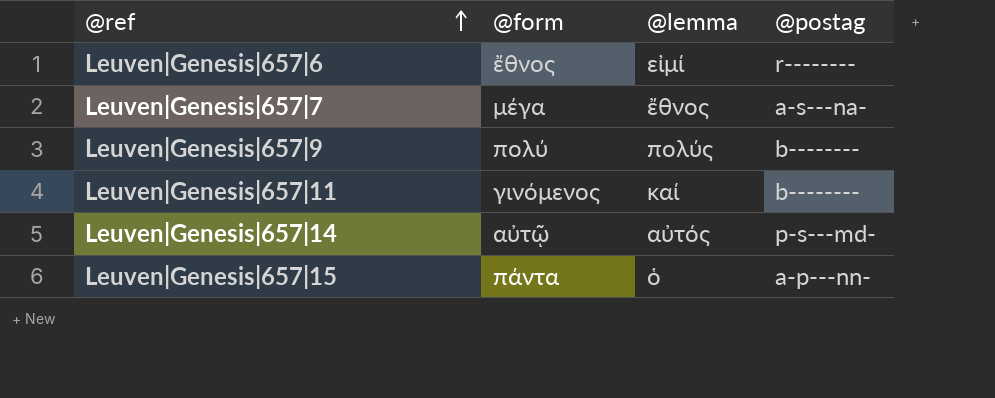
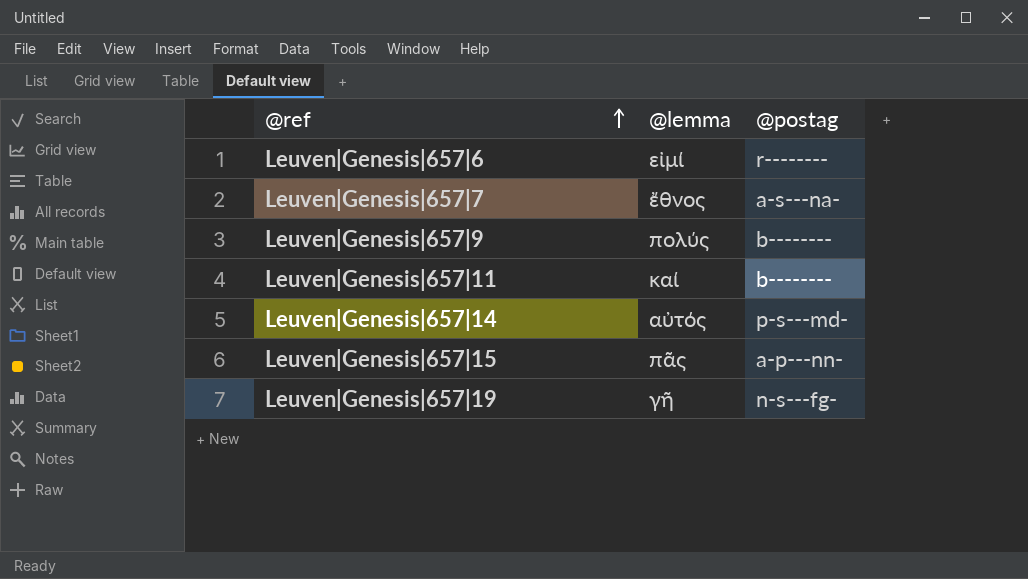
column @form | position: 2 -> none
Leuven|Genesis|657|15 | @lemma: ὁ -> πᾶς
row Leuven|Genesis|657|19: none -> γῆ | n-s---fg-

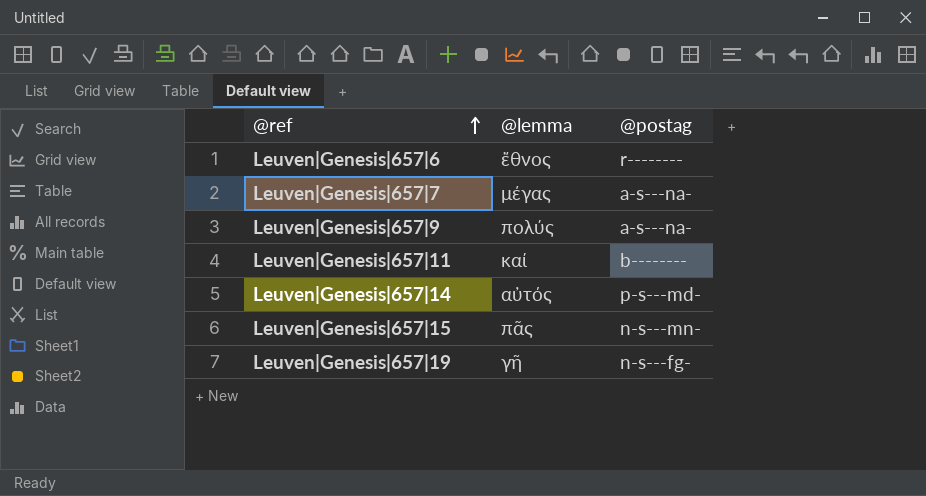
Leuven|Genesis|657|6 | @lemma: εἰμί -> ἔθνος
Leuven|Genesis|657|7 | @lemma: ἔθνος -> μέγας
Leuven|Genesis|657|9 | @postag: b-------- -> a-s---na-
Leuven|Genesis|657|15 | @postag: a-p---nn- -> n-s---mn-

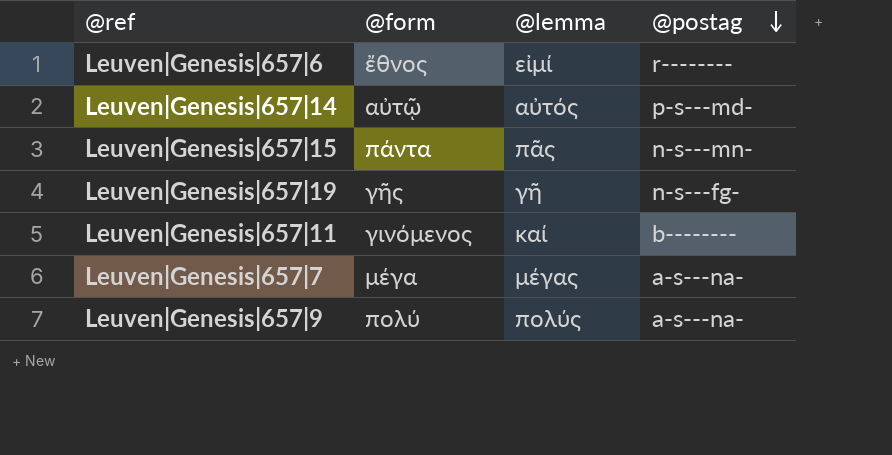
row order: @ref ascending -> @postag descending
column @form | position: none -> 2
Leuven|Genesis|657|6 | @lemma: ἔθνος -> εἰμί

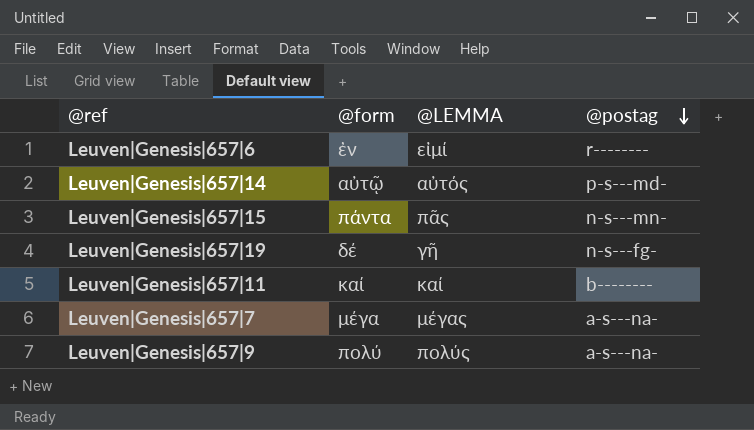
column name: @lemma -> @LEMMA
Leuven|Genesis|657|6 | @form: ἔθνος -> ἐν
Leuven|Genesis|657|19 | @form: γῆς -> δέ
Leuven|Genesis|657|11 | @form: γινόμενος -> καί

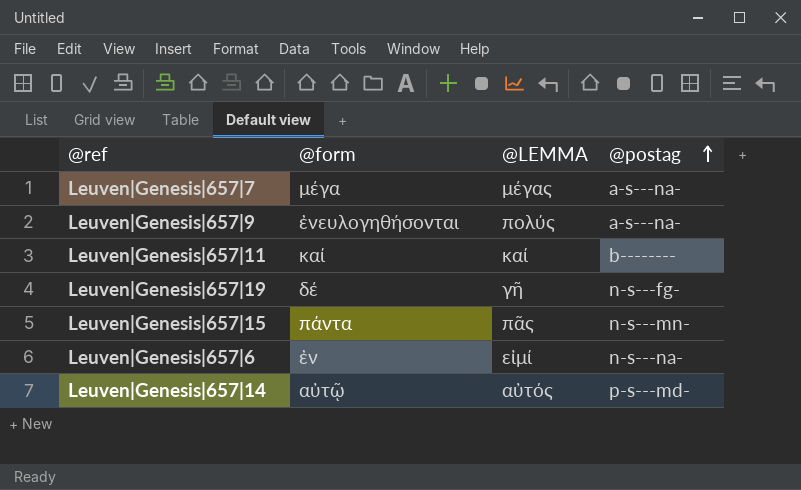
row order: @postag descending -> @postag ascending
Leuven|Genesis|657|9 | @form: πολύ -> ἐνευλογηθήσονται
Leuven|Genesis|657|6 | @postag: r-------- -> n-s---na-

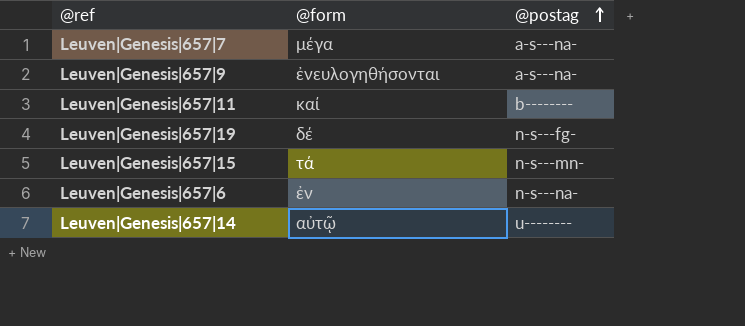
column @LEMMA | position: 3 -> none
Leuven|Genesis|657|15 | @form: πάντα -> τά
Leuven|Genesis|657|14 | @postag: p-s---md- -> u--------

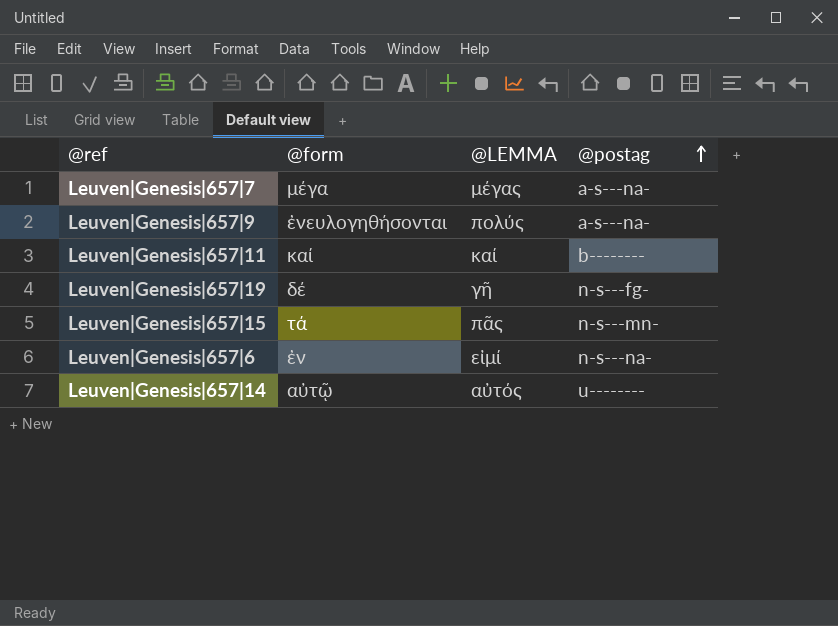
column @LEMMA | position: none -> 3

